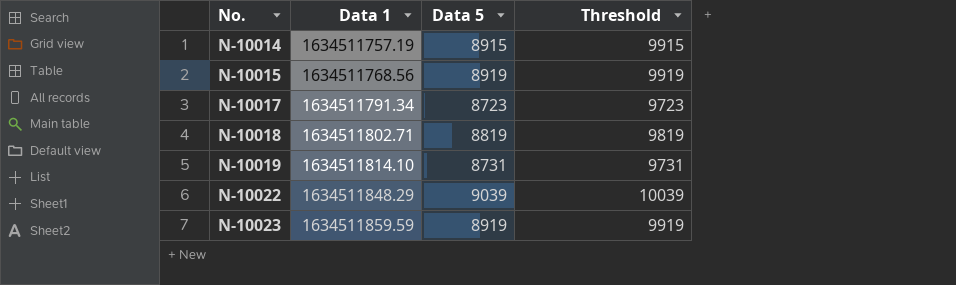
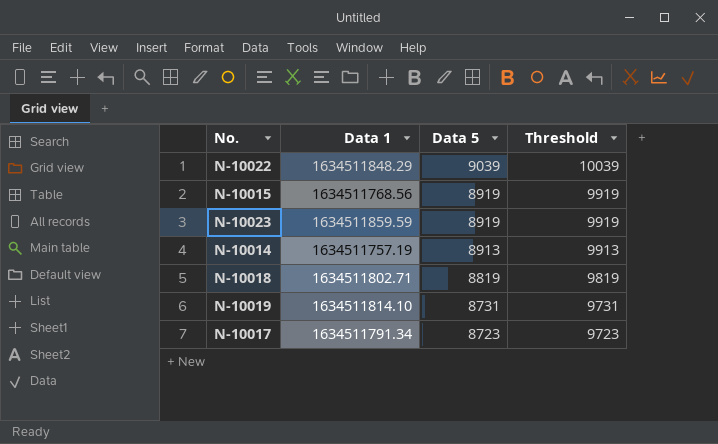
row order: No. ascending -> Data 5 descending
N-10014 | Data 5: 8915 -> 8913
N-10014 | Threshold: 9915 -> 9913

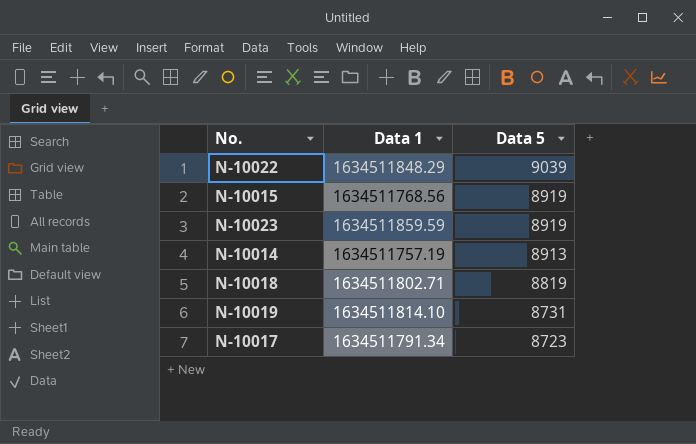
column Threshold | formula: [Data 5] + 1000 -> none

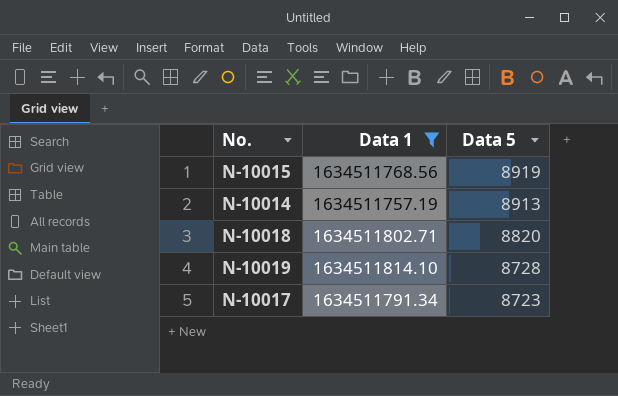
filter: none -> Data 1 <= 1634511814.10
N-10018 | Data 5: 8819 -> 8820
N-10019 | Data 5: 8731 -> 8728

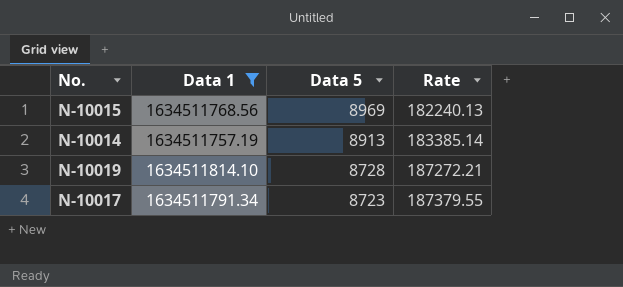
column Rate | formula: none -> [Data 1] / [Data 5]
row N-10018: 1634511802.71 | 8820 -> none
N-10015 | Data 5: 8919 -> 8969

